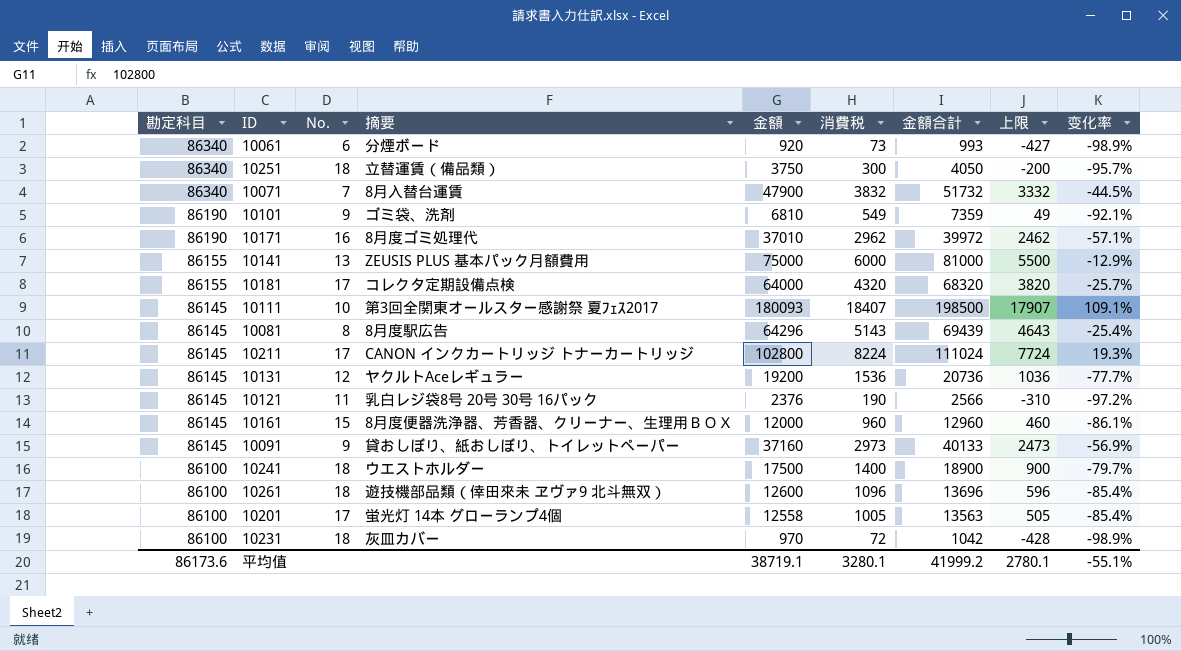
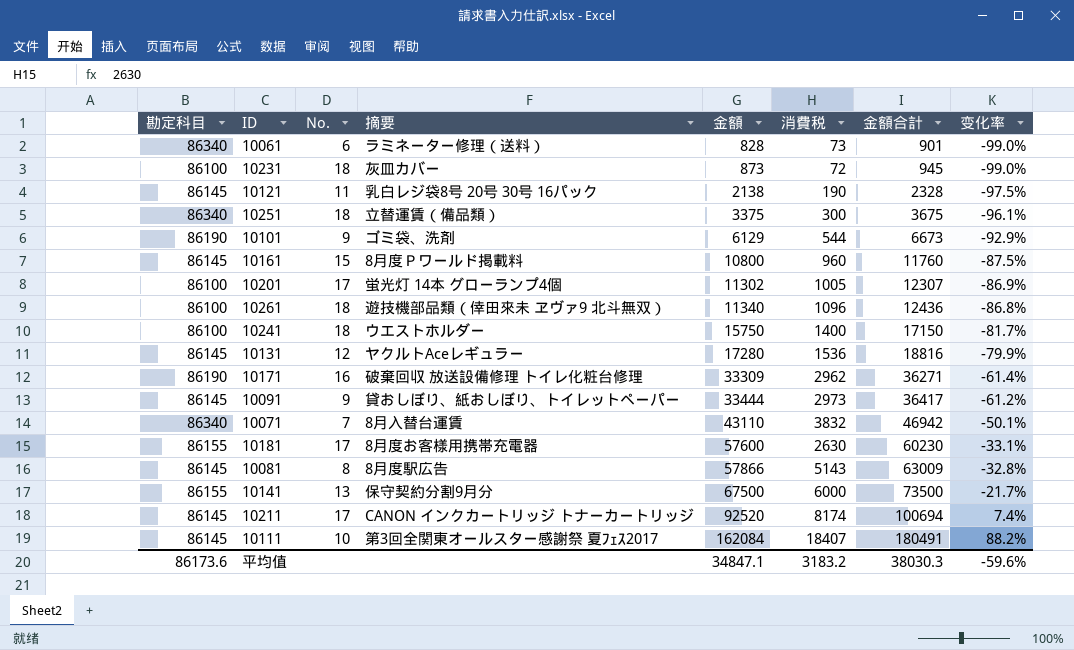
row order: 勘定科目 descending -> 金額 ascending
column 上限 | formula: [消費税] - 500 -> none
10061 | 摘要: 分煙ボード -> ラミネーター修理（送料）
10061 | 金額: 920 -> 828
10061 | 金額合計: 993 -> 901
10061 | 变化率: -98.9% -> -99.0%
10231 | 金額: 970 -> 873
10231 | 金額合計: 1042 -> 945
10231 | 变化率: -98.9% -> -99.0%
10121 | 金額: 2376 -> 2138
10121 | 金額合計: 2566 -> 2328
10121 | 变化率: -97.2% -> -97.5%
10251 | 金額: 3750 -> 3375
10251 | 金額合計: 4050 -> 3675
10251 | 变化率: -95.7% -> -96.1%
10101 | 金額: 6810 -> 6129
10101 | 消費税: 549 -> 544
10101 | 金額合計: 7359 -> 6673
10101 | 变化率: -92.1% -> -92.9%
10161 | 摘要: 8月度便器洗浄器、芳香器、クリーナー、生理用ＢＯＸ -> 8月度Ｐワールド掲載料
10161 | 金額: 12000 -> 10800
10161 | 金額合計: 12960 -> 11760
10161 | 变化率: -86.1% -> -87.5%
10201 | 金額: 12558 -> 11302
10201 | 金額合計: 13563 -> 12307
10201 | 变化率: -85.4% -> -86.9%
10261 | 金額: 12600 -> 11340
10261 | 金額合計: 13696 -> 12436
10261 | 变化率: -85.4% -> -86.8%
10241 | 金額: 17500 -> 15750
10241 | 金額合計: 18900 -> 17150
10241 | 变化率: -79.7% -> -81.7%
10131 | 金額: 19200 -> 17280
10131 | 金額合計: 20736 -> 18816
10131 | 变化率: -77.7% -> -79.9%
10171 | 摘要: 8月度ゴミ処理代 -> 破棄回収 放送設備修理 トイレ化粧台修理
10171 | 金額: 37010 -> 33309
10171 | 金額合計: 39972 -> 36271
10171 | 变化率: -57.1% -> -61.4%
10091 | 金額: 37160 -> 33444
10091 | 金額合計: 40133 -> 36417
10091 | 变化率: -56.9% -> -61.2%
10071 | 金額: 47900 -> 43110
10071 | 金額合計: 51732 -> 46942
10071 | 变化率: -44.5% -> -50.1%
10181 | 摘要: コレクタ定期設備点検 -> 8月度お客様用携帯充電器
10181 | 金額: 64000 -> 57600
10181 | 消費税: 4320 -> 2630
10181 | 金額合計: 68320 -> 60230
10181 | 变化率: -25.7% -> -33.1%
10081 | 金額: 64296 -> 57866
10081 | 金額合計: 69439 -> 63009
10081 | 变化率: -25.4% -> -32.8%
10141 | 摘要: ZEUSIS PLUS 基本パック月額費用 -> 保守契約分割9月分
10141 | 金額: 75000 -> 67500
10141 | 金額合計: 81000 -> 73500
10141 | 变化率: -12.9% -> -21.7%
10211 | 金額: 102800 -> 92520
10211 | 消費税: 8224 -> 8174
10211 | 金額合計: 111024 -> 100694
10211 | 变化率: 19.3% -> 7.4%
10111 | 金額: 180093 -> 162084
10111 | 金額合計: 198500 -> 180491
10111 | 变化率: 109.1% -> 88.2%
平均值 | 金額: 38719.1 -> 34847.1
平均值 | 消費税: 3280.1 -> 3183.2
平均值 | 金額合計: 41999.2 -> 38030.3
平均值 | 变化率: -55.1% -> -59.6%

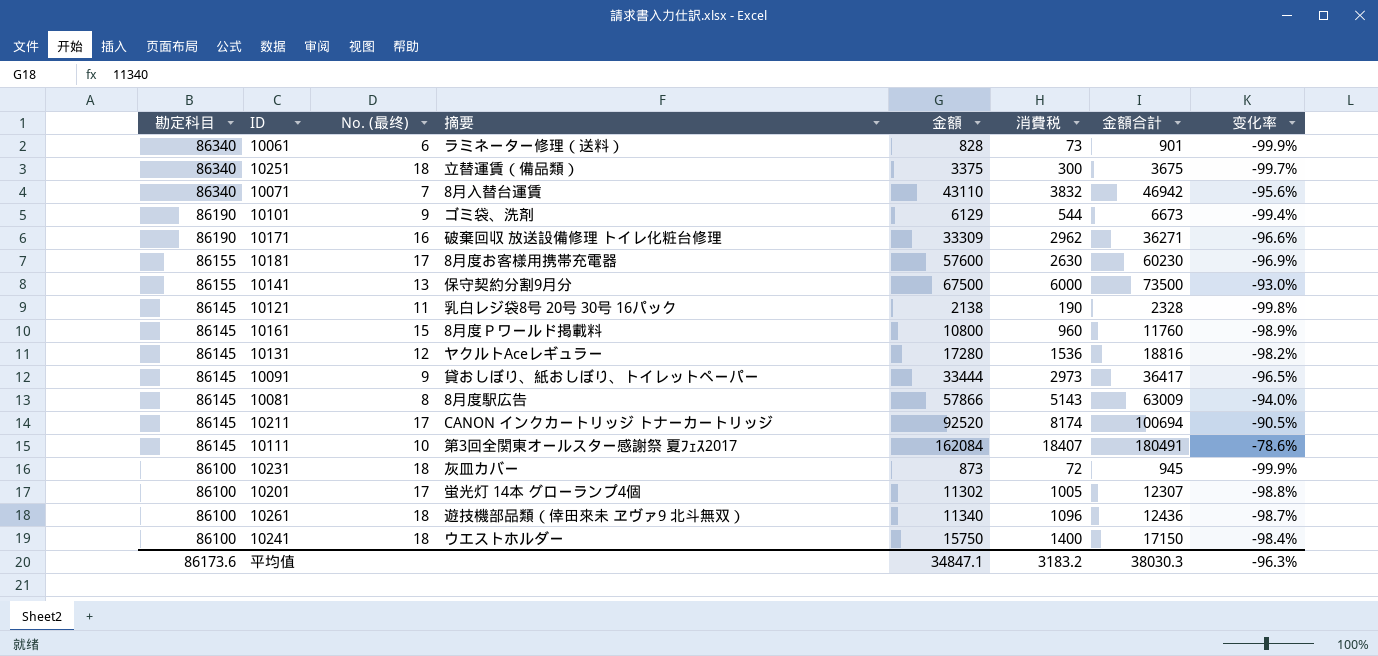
row order: 金額 ascending -> 勘定科目 descending
column name: No. -> No. (最终)
column 变化率 | formula: ([金額] - [勘定科目]) / [勘定科目] -> ([消費税] - [勘定科目]) / [勘定科目]
平均值 | 变化率: -59.6% -> -96.3%

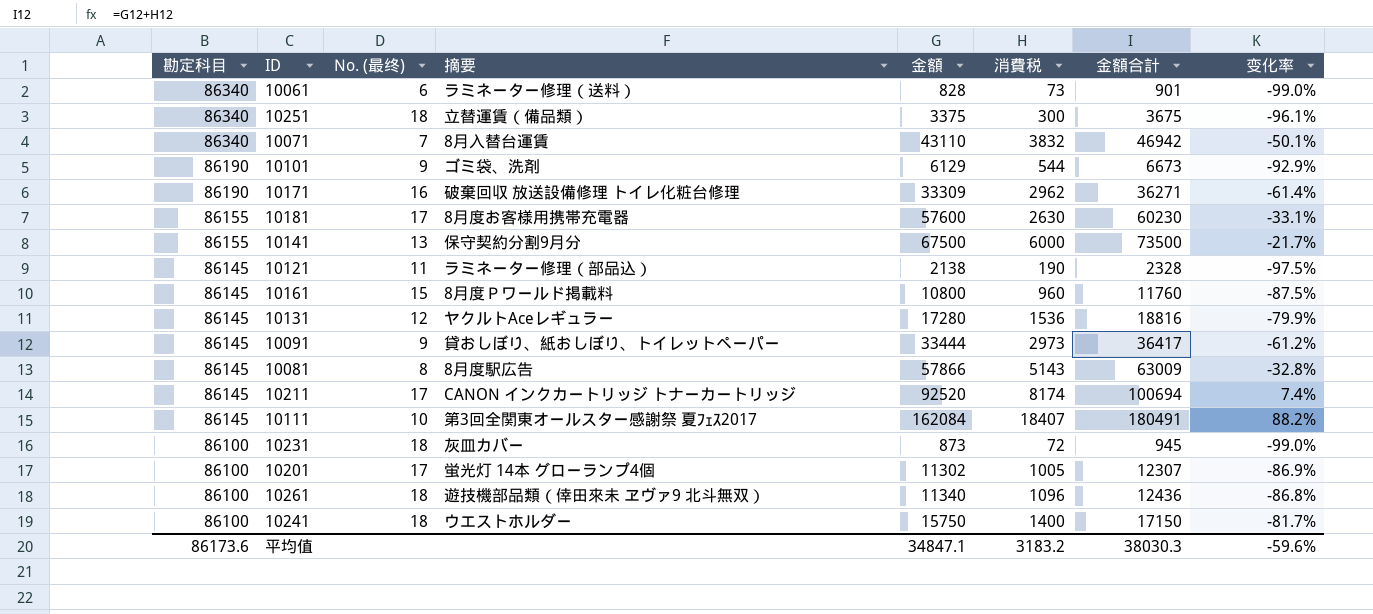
column 变化率 | formula: ([消費税] - [勘定科目]) / [勘定科目] -> ([金額] - [勘定科目]) / [勘定科目]
10121 | 摘要: 乳白レジ袋8号 20号 30号 16パック -> ラミネーター修理（部品込）
平均值 | 变化率: -96.3% -> -59.6%

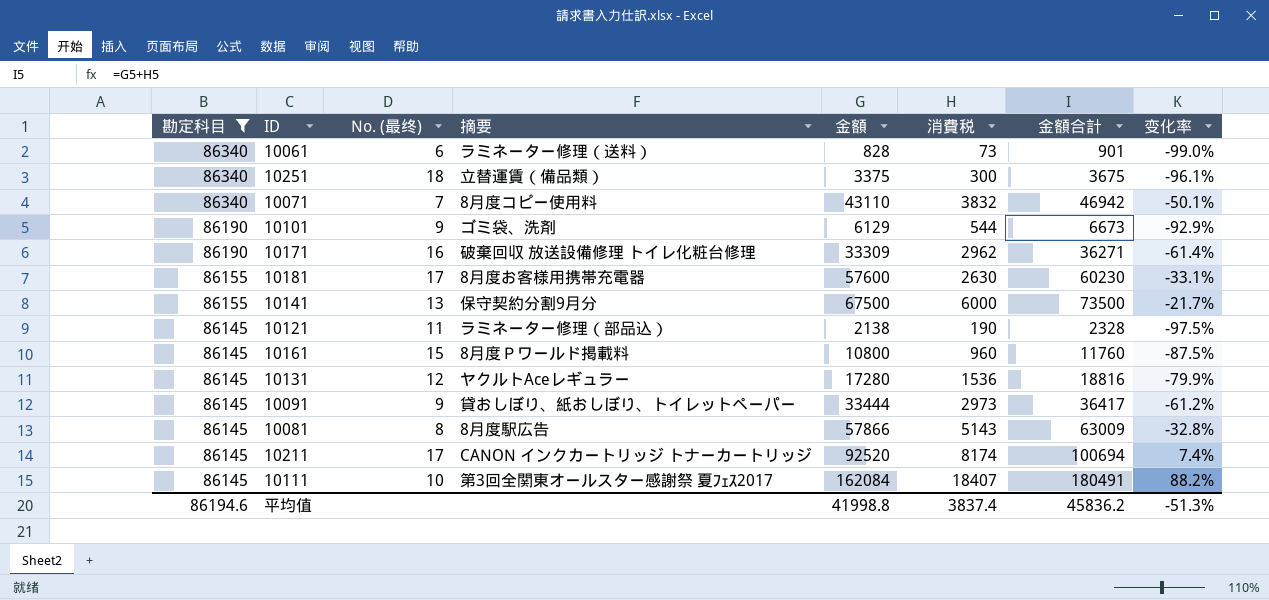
filter: none -> 勘定科目 != 86100
10071 | 摘要: 8月入替台運賃 -> 8月度コピー使用料
平均值 | 勘定科目: 86173.6 -> 86194.6
平均值 | 金額: 34847.1 -> 41998.8
平均值 | 消費税: 3183.2 -> 3837.4
平均值 | 金額合計: 38030.3 -> 45836.2
平均值 | 变化率: -59.6% -> -51.3%

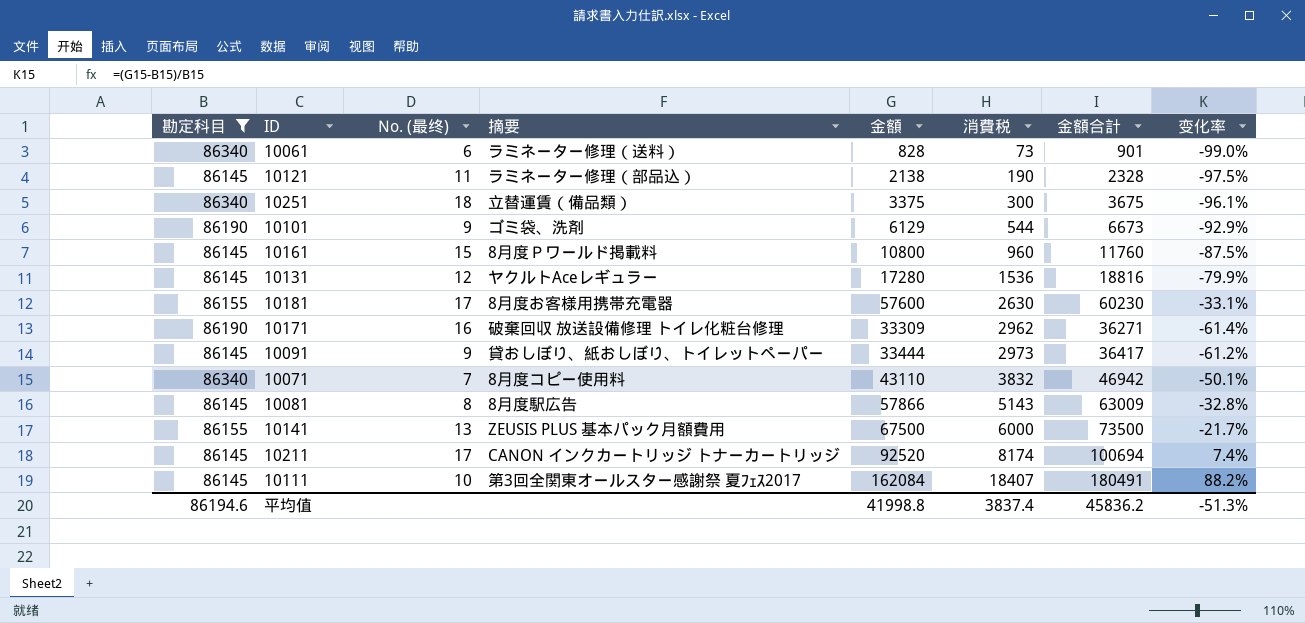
row order: 勘定科目 descending -> 消費税 ascending
10141 | 摘要: 保守契約分割9月分 -> ZEUSIS PLUS 基本パック月額費用

